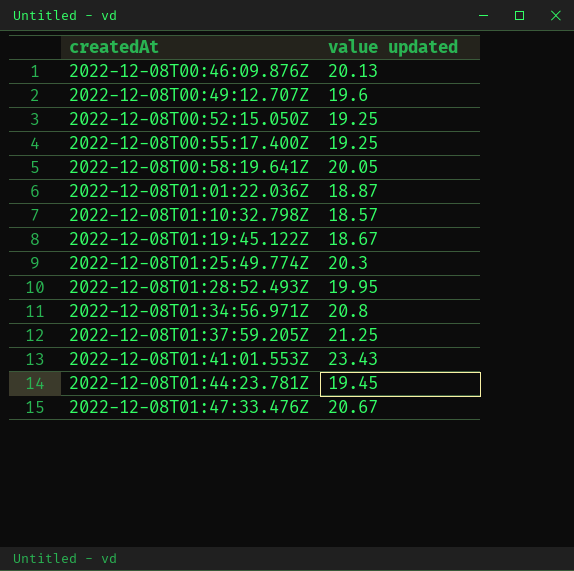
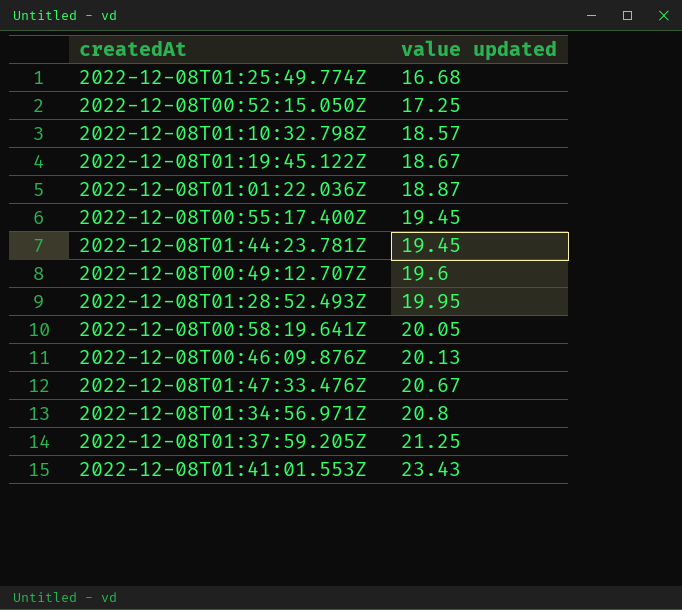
row order: createdAt ascending -> value updated ascending
2022-12-08T01:25:49.774Z | value updated: 20.3 -> 16.68
2022-12-08T00:52:15.050Z | value updated: 19.25 -> 17.25
2022-12-08T00:55:17.400Z | value updated: 19.25 -> 19.45

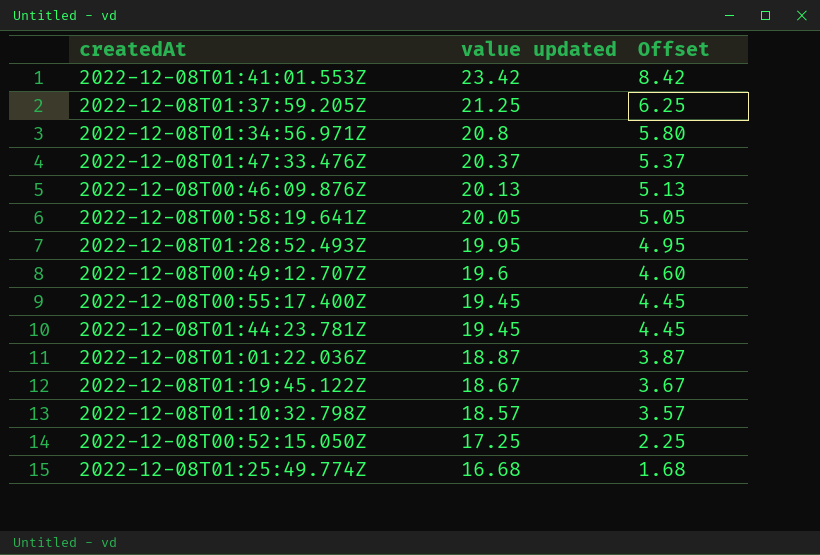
row order: value updated ascending -> value updated descending
column Offset | formula: none -> [value updated] - 15
2022-12-08T01:41:01.553Z | value updated: 23.43 -> 23.42
2022-12-08T01:47:33.476Z | value updated: 20.67 -> 20.37

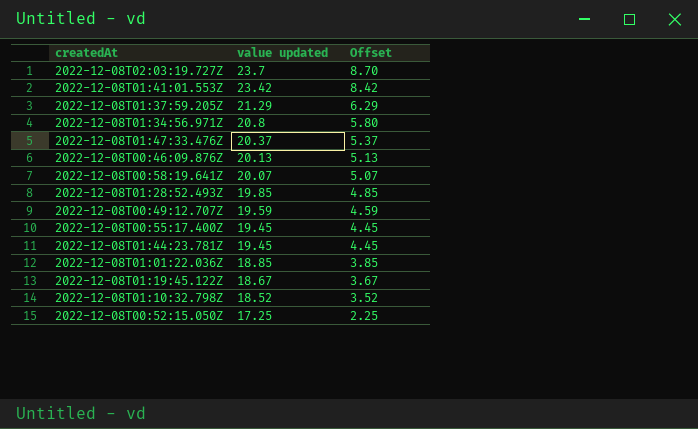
row 2022-12-08T01:25:49.774Z: 16.68 | 1.68 -> none
row 2022-12-08T02:03:19.727Z: none -> 23.7 | 8.70
2022-12-08T01:37:59.205Z | value updated: 21.25 -> 21.29
2022-12-08T01:37:59.205Z | Offset: 6.25 -> 6.29
2022-12-08T00:58:19.641Z | value updated: 20.05 -> 20.07
2022-12-08T00:58:19.641Z | Offset: 5.05 -> 5.07
2022-12-08T01:28:52.493Z | value updated: 19.95 -> 19.85
2022-12-08T01:28:52.493Z | Offset: 4.95 -> 4.85
2022-12-08T00:49:12.707Z | value updated: 19.6 -> 19.59
2022-12-08T00:49:12.707Z | Offset: 4.60 -> 4.59
2022-12-08T01:01:22.036Z | value updated: 18.87 -> 18.85
2022-12-08T01:01:22.036Z | Offset: 3.87 -> 3.85
2022-12-08T01:10:32.798Z | value updated: 18.57 -> 18.52
2022-12-08T01:10:32.798Z | Offset: 3.57 -> 3.52

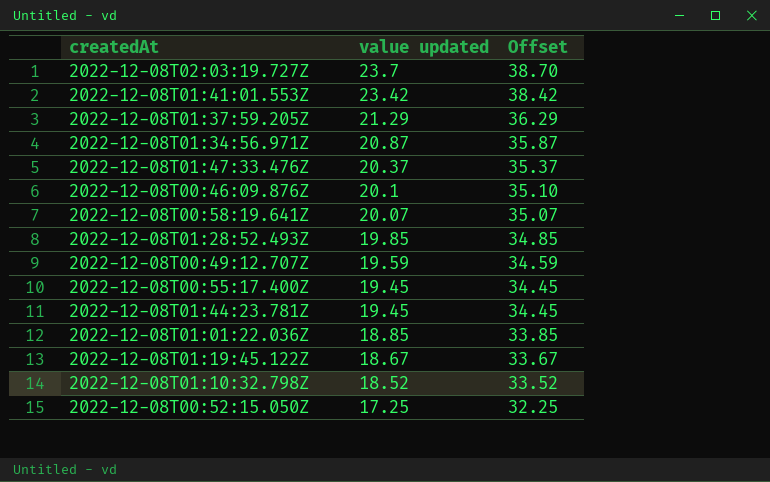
column Offset | formula: [value updated] - 15 -> [value updated] + 15
2022-12-08T01:34:56.971Z | value updated: 20.8 -> 20.87
2022-12-08T00:46:09.876Z | value updated: 20.13 -> 20.1

